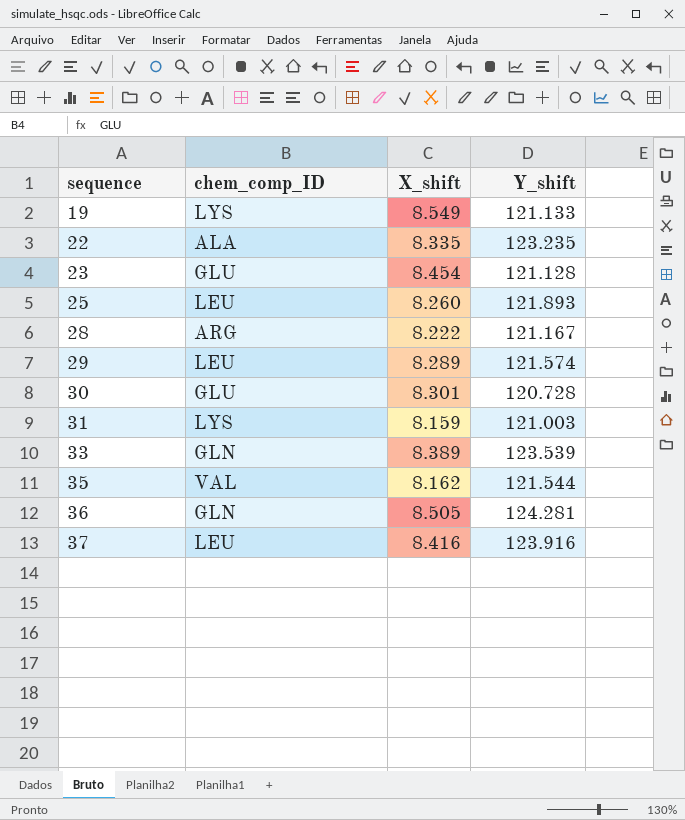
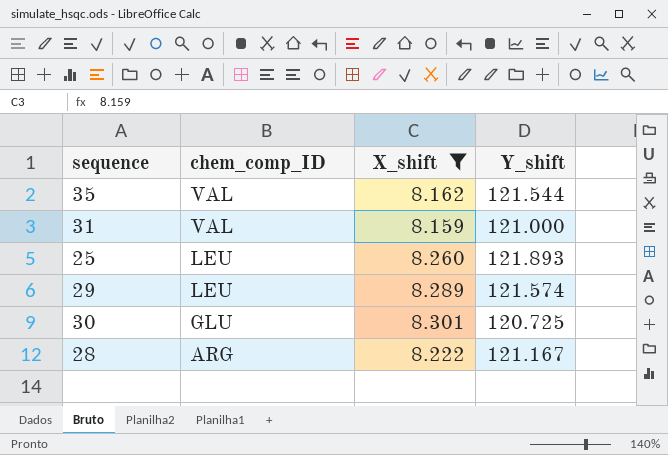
filter: none -> X_shift <= 8.301
row order: sequence ascending -> chem_comp_ID descending
31 | chem_comp_ID: LYS -> VAL
31 | Y_shift: 121.003 -> 121.000
30 | Y_shift: 120.728 -> 120.725

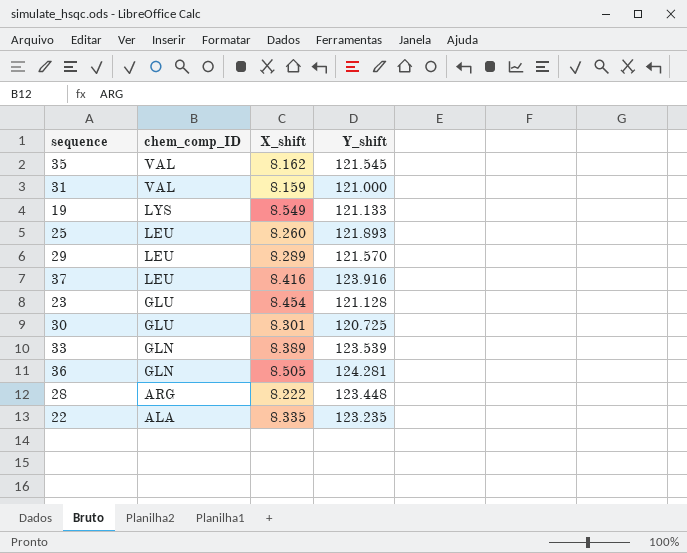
filter: X_shift <= 8.301 -> none
35 | Y_shift: 121.544 -> 121.545
29 | Y_shift: 121.574 -> 121.570
28 | Y_shift: 121.167 -> 123.448

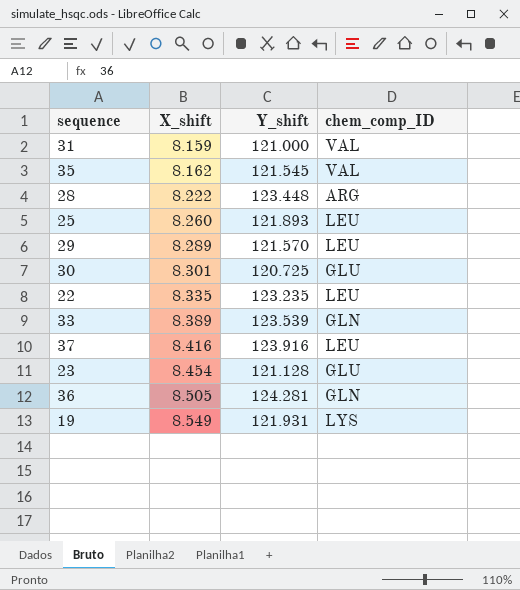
row order: chem_comp_ID descending -> X_shift ascending
column chem_comp_ID | position: 2 -> 4
22 | chem_comp_ID: ALA -> LEU
19 | Y_shift: 121.133 -> 121.931

